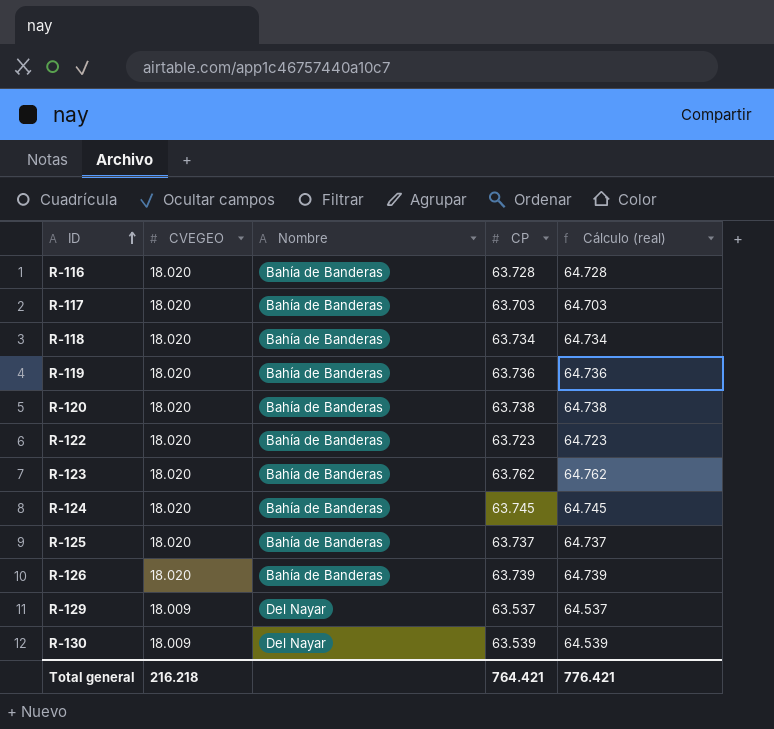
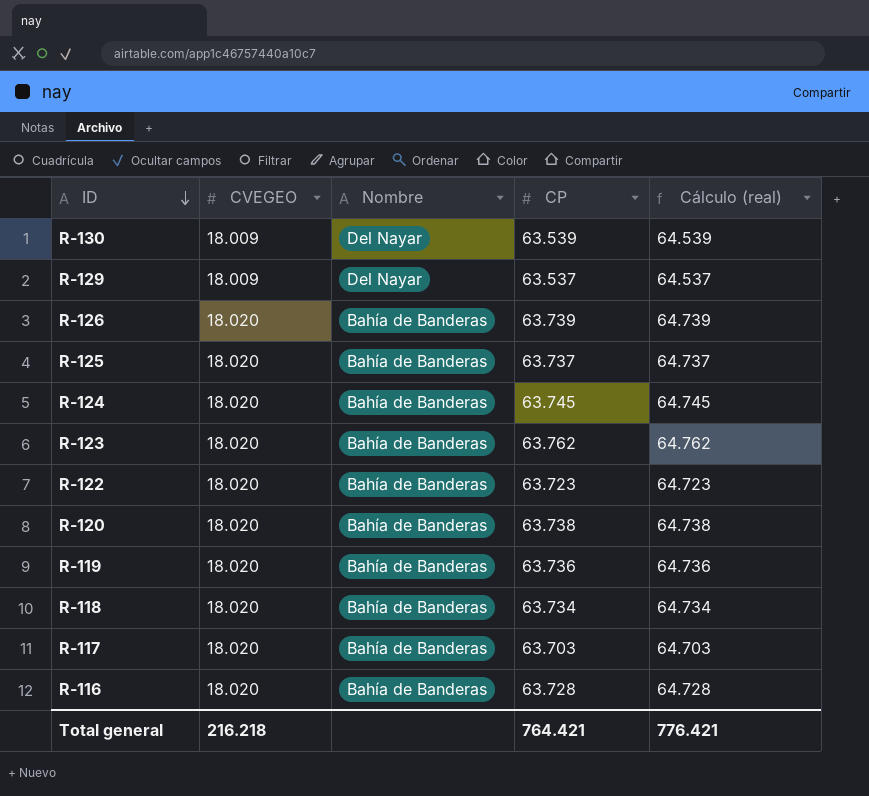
row order: ID ascending -> ID descending

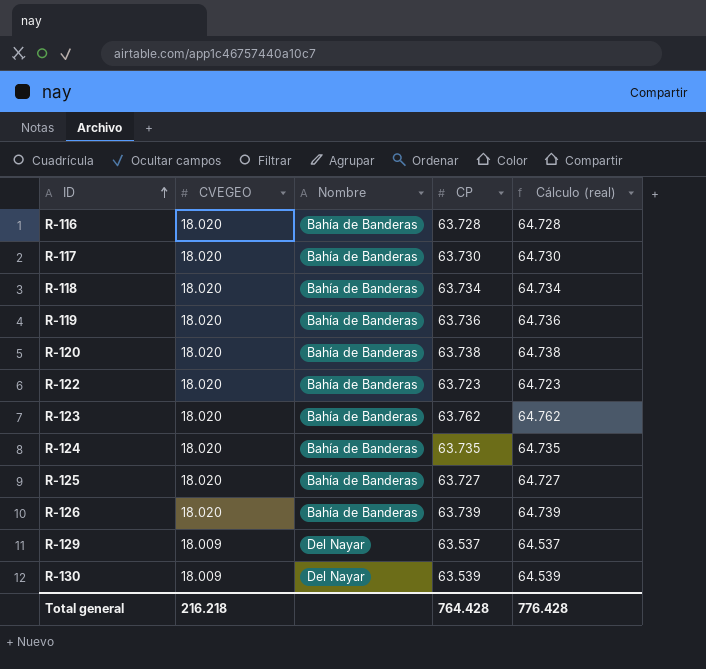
row order: ID descending -> ID ascending
R-117 | CP: 63.703 -> 63.730
R-117 | Cálculo (real): 64.703 -> 64.730
R-124 | CP: 63.745 -> 63.735
R-124 | Cálculo (real): 64.745 -> 64.735
R-125 | CP: 63.737 -> 63.727
R-125 | Cálculo (real): 64.737 -> 64.727
Total general | CP: 764.421 -> 764.428
Total general | Cálculo (real): 776.421 -> 776.428

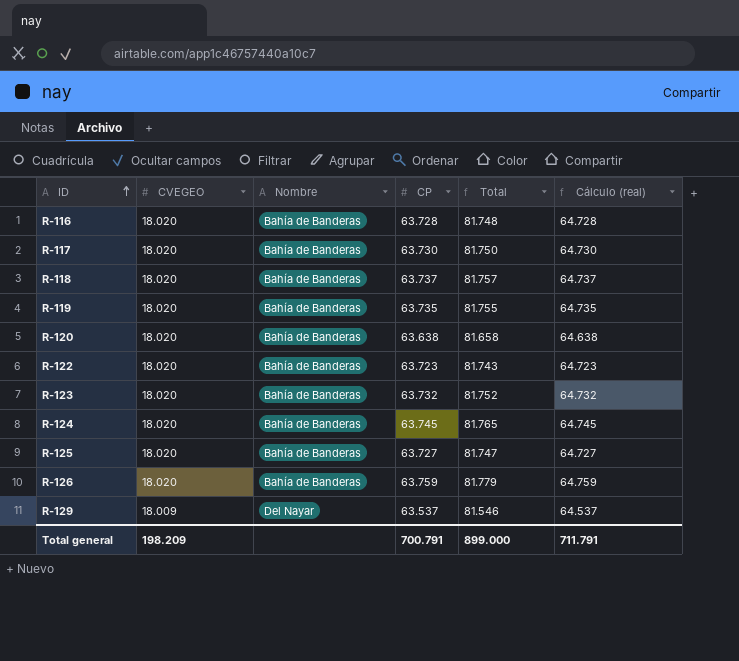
column Total | formula: none -> [CVEGEO] + [CP]
row R-130: 18.009 | Del Nayar | 63.539 | 64.539 -> none
R-118 | CP: 63.734 -> 63.737
R-118 | Cálculo (real): 64.734 -> 64.737
R-119 | CP: 63.736 -> 63.735
R-119 | Cálculo (real): 64.736 -> 64.735
R-120 | CP: 63.738 -> 63.638
R-120 | Cálculo (real): 64.738 -> 64.638
R-123 | CP: 63.762 -> 63.732
R-123 | Cálculo (real): 64.762 -> 64.732
R-124 | CP: 63.735 -> 63.745
R-124 | Cálculo (real): 64.735 -> 64.745
R-126 | CP: 63.739 -> 63.759
R-126 | Cálculo (real): 64.739 -> 64.759
Total general | CVEGEO: 216.218 -> 198.209
Total general | CP: 764.428 -> 700.791
Total general | Cálculo (real): 776.428 -> 711.791

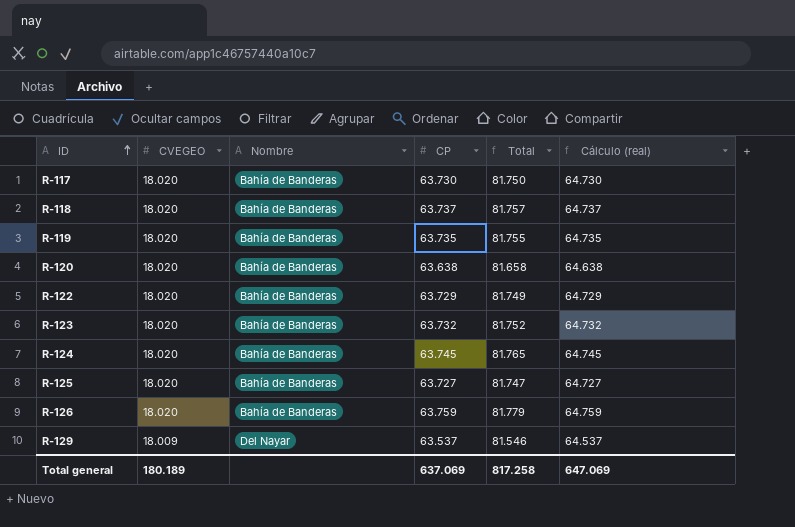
row R-116: 18.020 | Bahía de Banderas | 63.728 | 81.748 | 64.728 -> none
R-122 | CP: 63.723 -> 63.729
R-122 | Total: 81.743 -> 81.749
R-122 | Cálculo (real): 64.723 -> 64.729
Total general | CVEGEO: 198.209 -> 180.189
Total general | CP: 700.791 -> 637.069
Total general | Total: 899.000 -> 817.258
Total general | Cálculo (real): 711.791 -> 647.069

